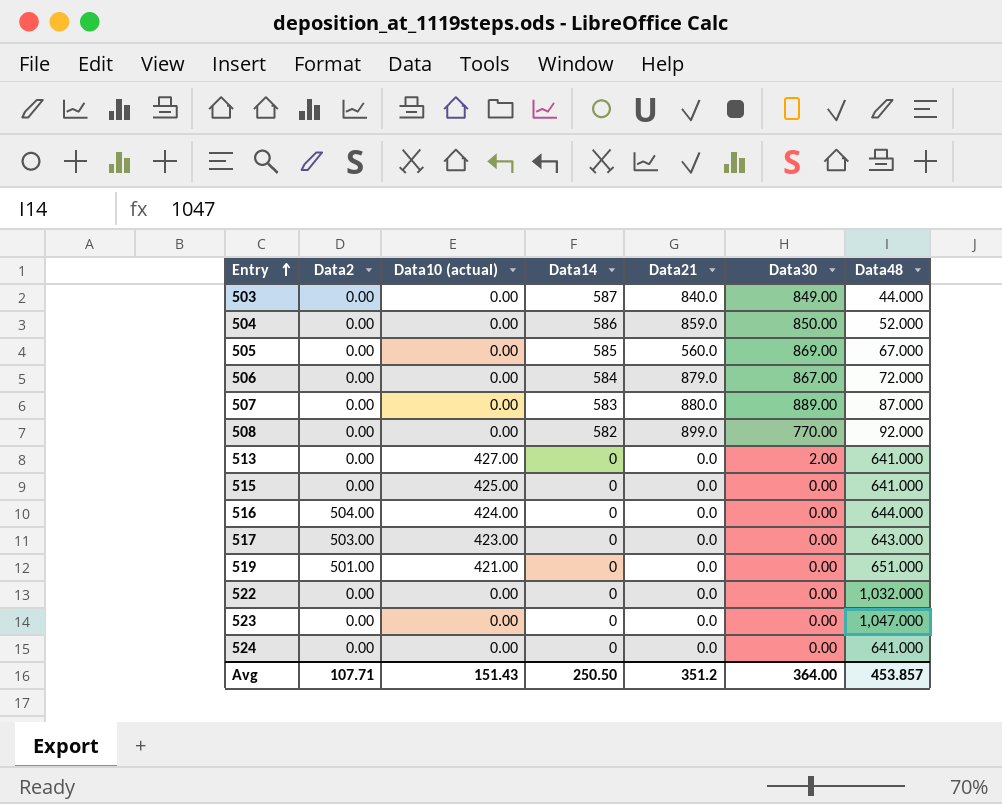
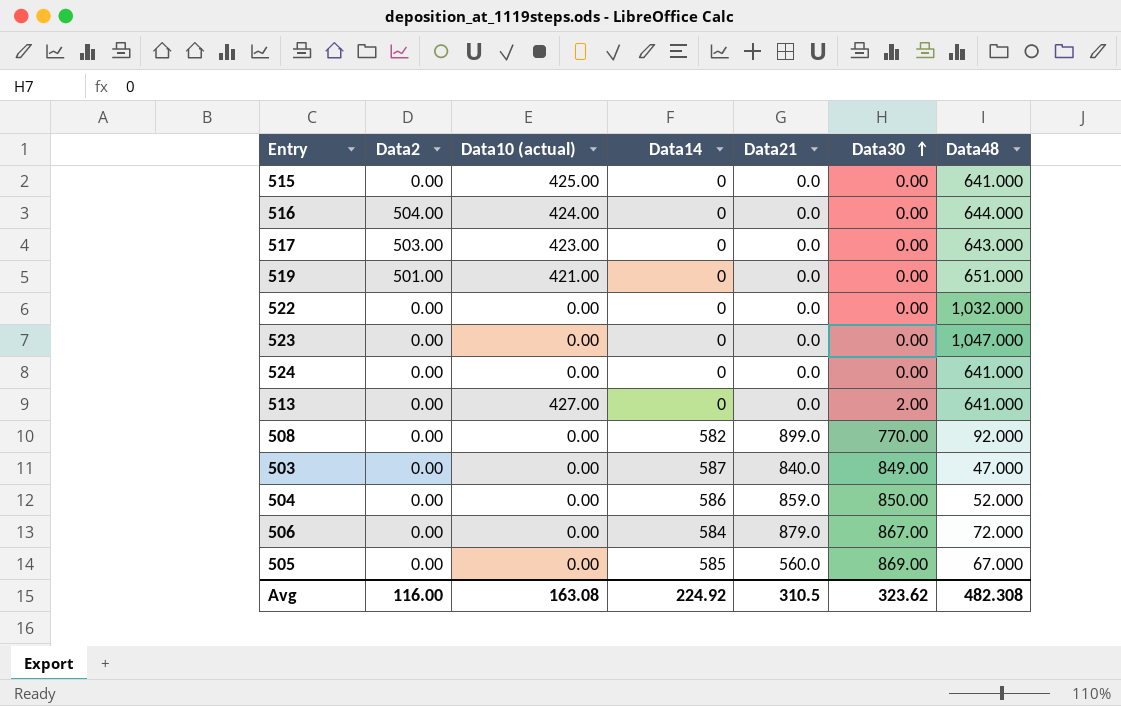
row order: Entry ascending -> Data30 ascending
row 507: 0.00 | 0.00 | 583 | 880.0 | 889.00 | 87.000 -> none
503 | Data48: 44.000 -> 47.000
Avg | Data2: 107.71 -> 116.00
Avg | Data10 (actual): 151.43 -> 163.08
Avg | Data14: 250.50 -> 224.92
Avg | Data21: 351.2 -> 310.5
Avg | Data30: 364.00 -> 323.62
Avg | Data48: 453.857 -> 482.308

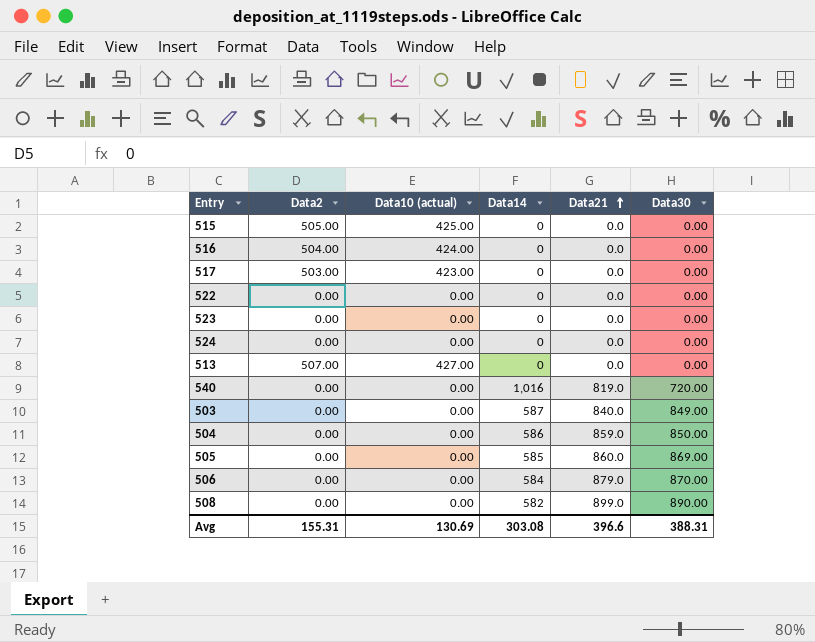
row order: Data30 ascending -> Data21 ascending
column Data48 | position: 7 -> none
row 519: 501.00 | 421.00 | 0 | 0.0 | 0.00 | 651.000 -> none
515 | Data2: 0.00 -> 505.00
513 | Data2: 0.00 -> 507.00
513 | Data30: 2.00 -> 0.00
row 540: none -> 0.00 | 0.00 | 1,016 | 819.0 | 720.00
505 | Data21: 560.0 -> 860.0
506 | Data30: 867.00 -> 870.00
508 | Data30: 770.00 -> 890.00
Avg | Data2: 116.00 -> 155.31
Avg | Data10 (actual): 163.08 -> 130.69
Avg | Data14: 224.92 -> 303.08
Avg | Data21: 310.5 -> 396.6
Avg | Data30: 323.62 -> 388.31

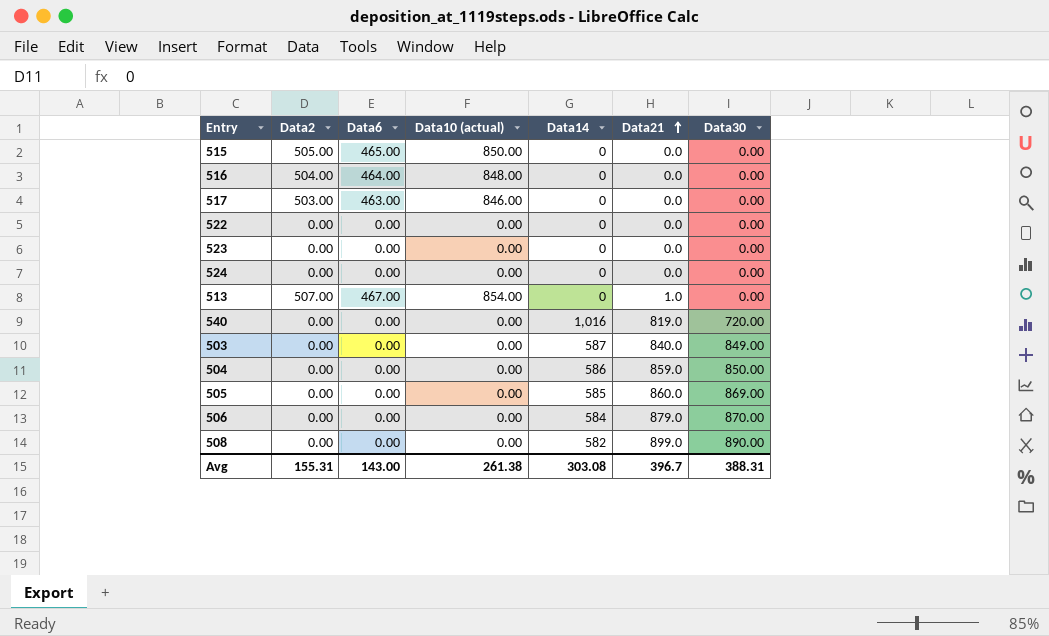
column Data6 | position: none -> 3
515 | Data10 (actual): 425.00 -> 850.00
516 | Data10 (actual): 424.00 -> 848.00
517 | Data10 (actual): 423.00 -> 846.00
513 | Data10 (actual): 427.00 -> 854.00
513 | Data21: 0.0 -> 1.0
Avg | Data10 (actual): 130.69 -> 261.38
Avg | Data21: 396.6 -> 396.7

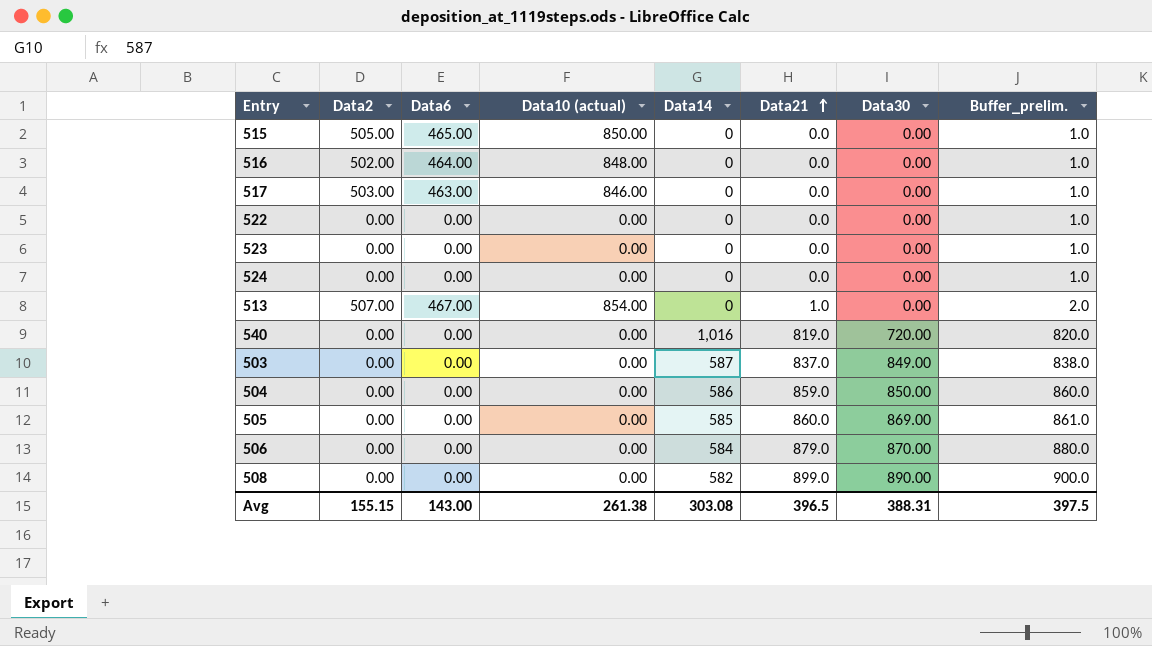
column Buffer_prelim. | formula: none -> [Data21] + 1
516 | Data2: 504.00 -> 502.00
503 | Data21: 840.0 -> 837.0
Avg | Data2: 155.31 -> 155.15
Avg | Data21: 396.7 -> 396.5

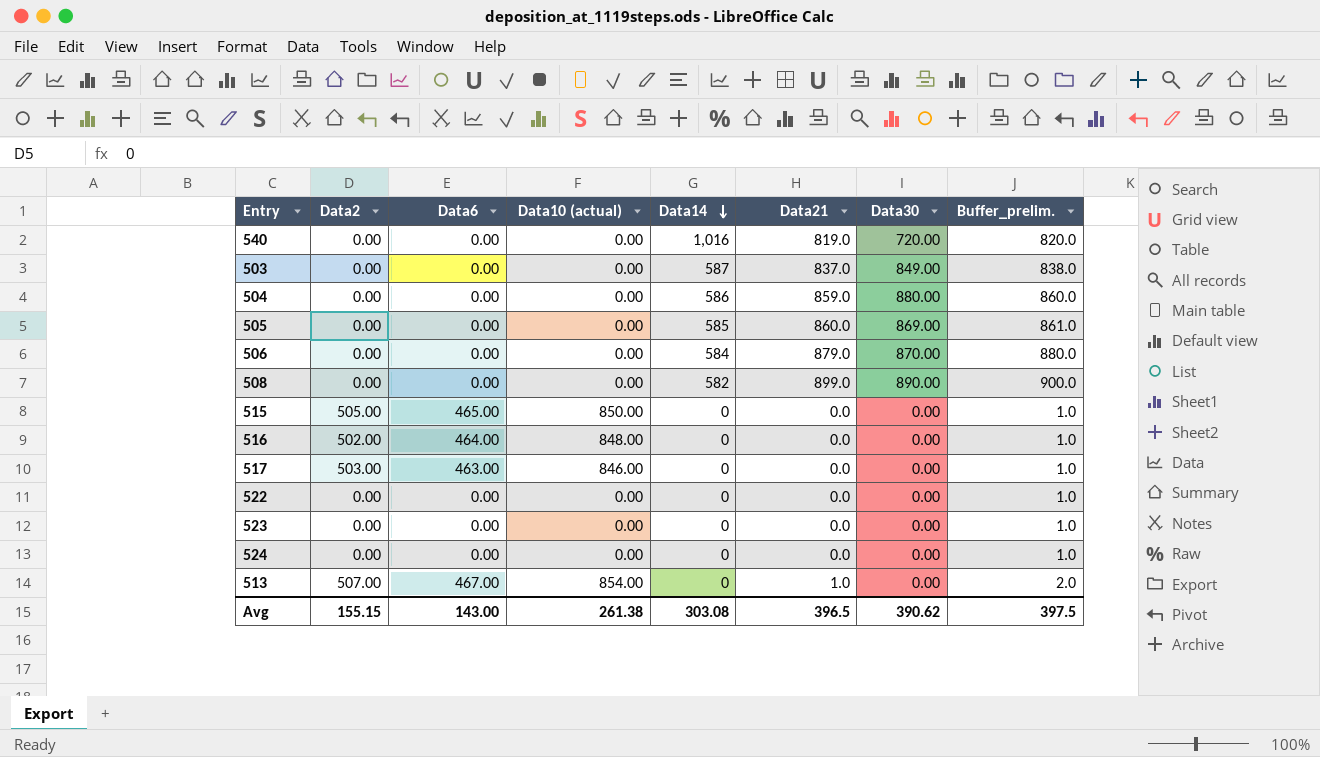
row order: Data21 ascending -> Data14 descending
504 | Data30: 850.00 -> 880.00
Avg | Data30: 388.31 -> 390.62

